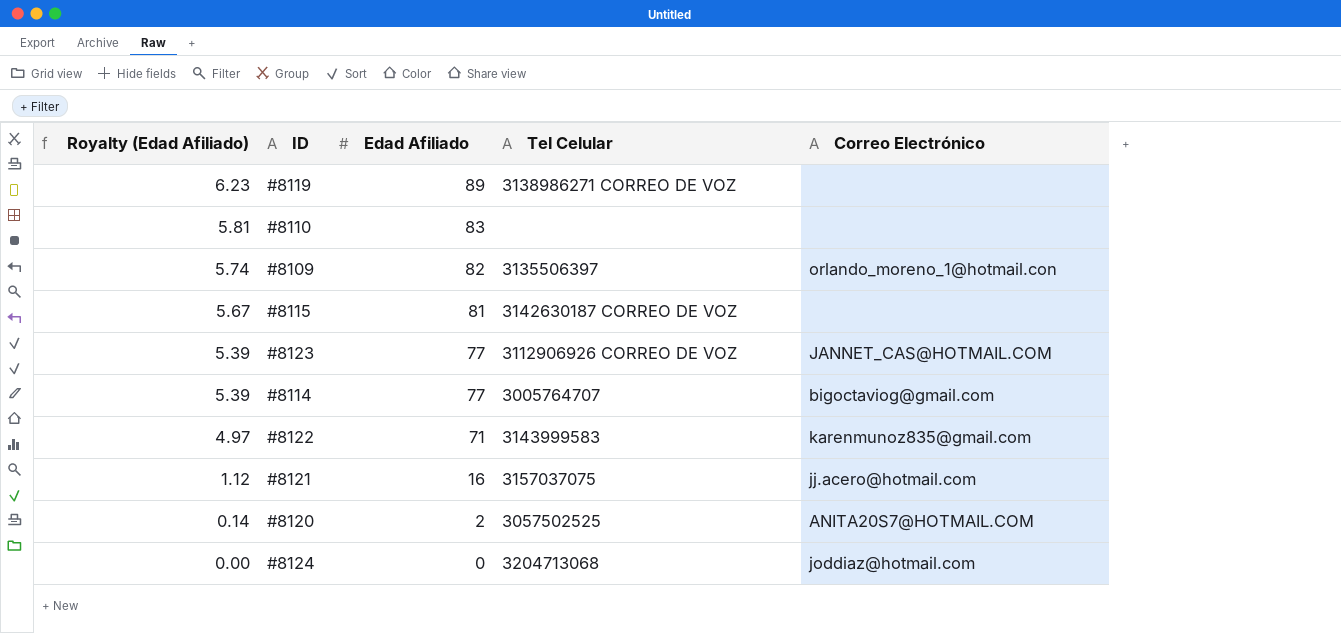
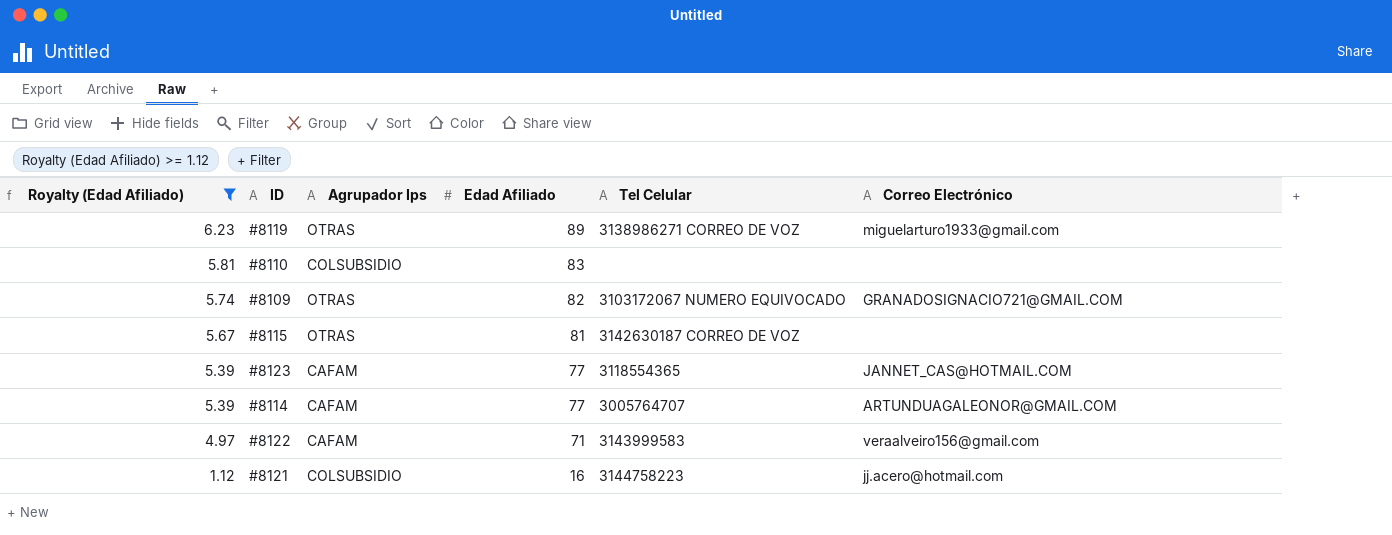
filter: none -> Royalty (Edad Afiliado) >= 1.12
column Agrupador Ips | position: none -> 3
#8119 | Correo Electrónico: none -> miguelarturo1933@gmail.com
#8109 | Tel Celular: 3135506397 -> 3103172067 NUMERO EQUIVOCADO
#8109 | Correo Electrónico: orlando_moreno_1@hotmail.con -> GRANADOSIGNACIO721@GMAIL.COM
#8123 | Tel Celular: 3112906926 CORREO DE VOZ -> 3118554365
#8114 | Correo Electrónico: bigoctaviog@gmail.com -> ARTUNDUAGALEONOR@GMAIL.COM
#8122 | Correo Electrónico: karenmunoz835@gmail.com -> veraalveiro156@gmail.com
#8121 | Tel Celular: 3157037075 -> 3144758223

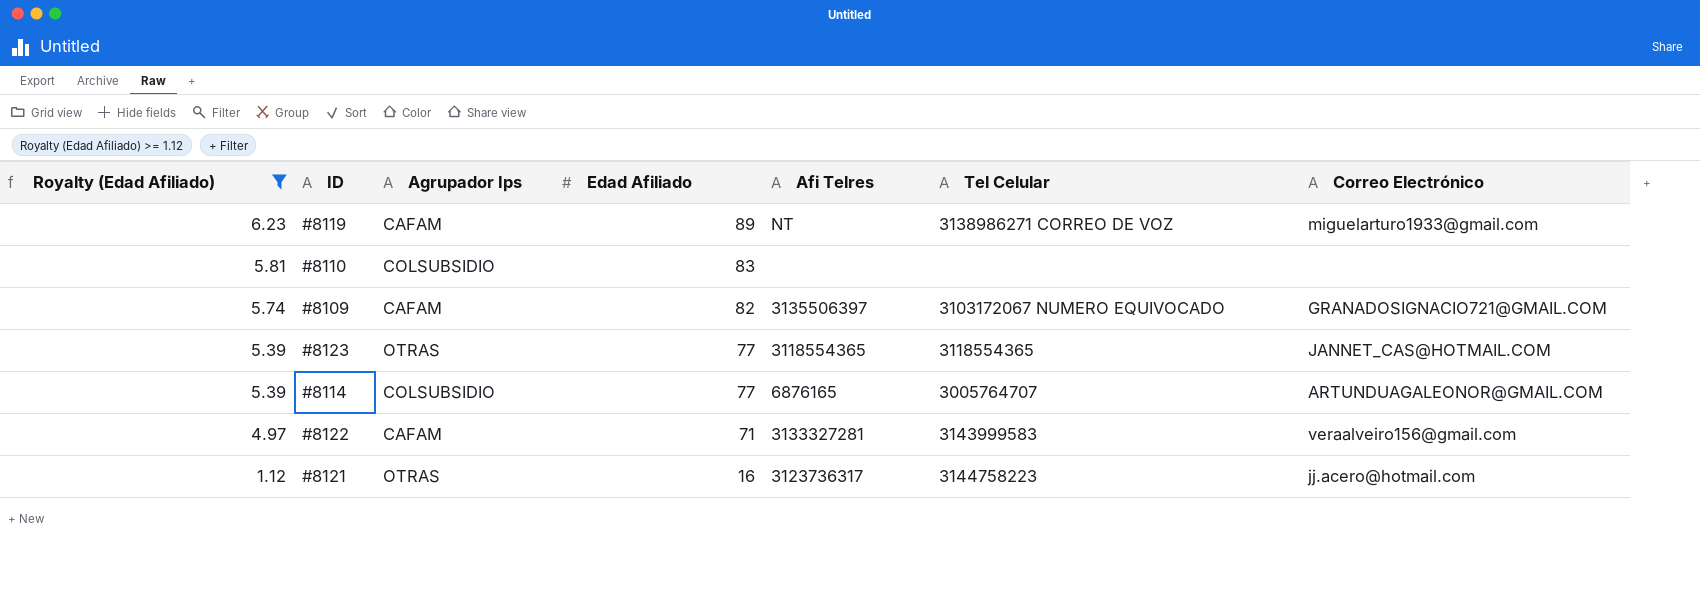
column Afi Telres | position: none -> 5
row #8115: 5.67 | OTRAS | 81 | 3142630187 CORREO DE VOZ | none -> none
#8119 | Agrupador Ips: OTRAS -> CAFAM
#8109 | Agrupador Ips: OTRAS -> CAFAM
#8123 | Agrupador Ips: CAFAM -> OTRAS
#8114 | Agrupador Ips: CAFAM -> COLSUBSIDIO
#8121 | Agrupador Ips: COLSUBSIDIO -> OTRAS

